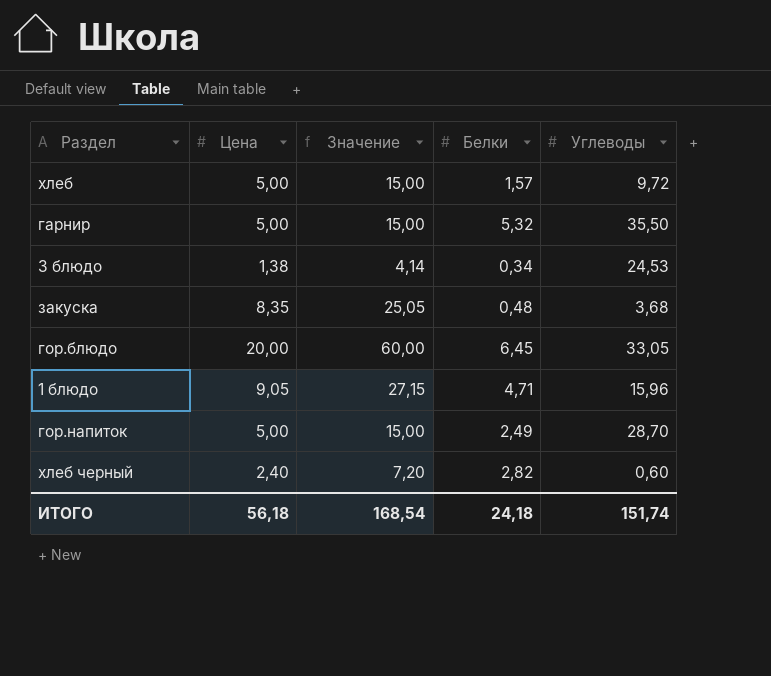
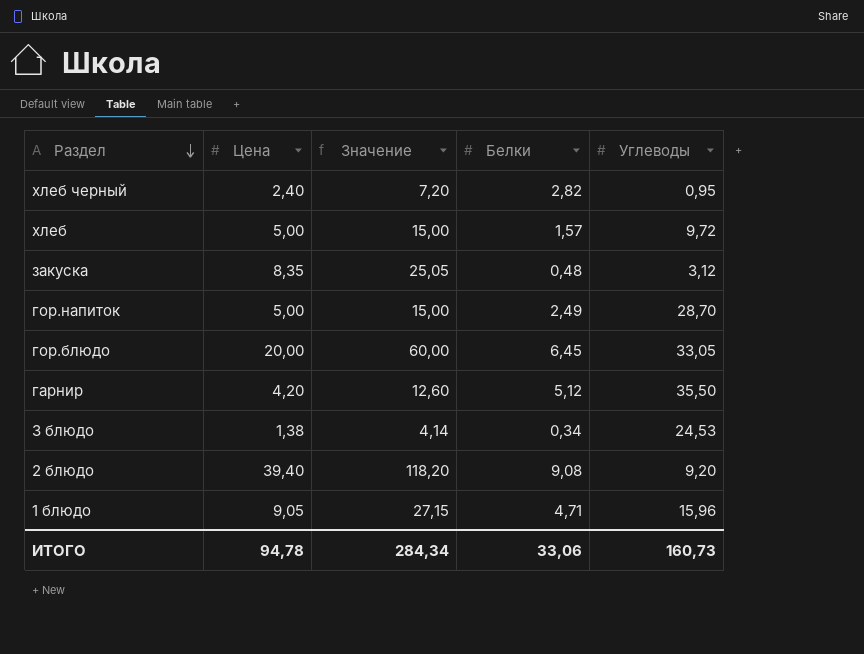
row order: none -> Раздел descending
хлеб черный | Углеводы: 0,60 -> 0,95
закуска | Углеводы: 3,68 -> 3,12
гарнир | Цена: 5,00 -> 4,20
гарнир | Значение: 15,00 -> 12,60
гарнир | Белки: 5,32 -> 5,12
row 2 блюдо: none -> 39,40 | 118,20 | 9,08 | 9,20
ИТОГО | Цена: 56,18 -> 94,78
ИТОГО | Значение: 168,54 -> 284,34
ИТОГО | Белки: 24,18 -> 33,06
ИТОГО | Углеводы: 151,74 -> 160,73

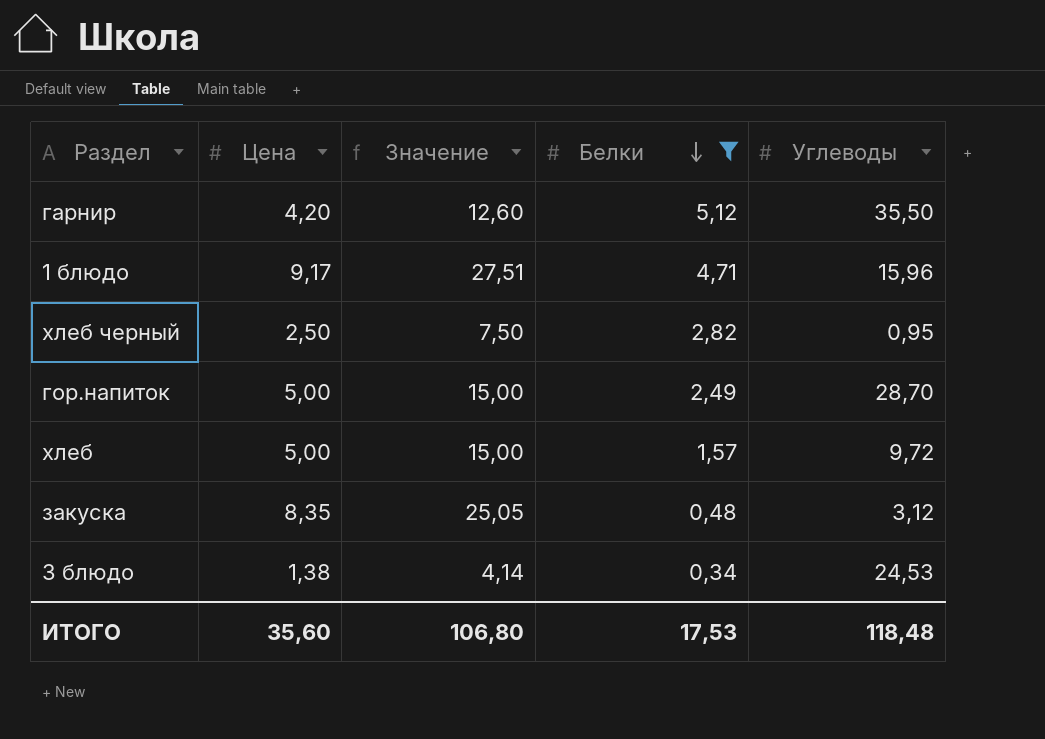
filter: none -> Белки <= 5,12
row order: Раздел descending -> Белки descending
1 блюдо | Цена: 9,05 -> 9,17
1 блюдо | Значение: 27,15 -> 27,51
хлеб черный | Цена: 2,40 -> 2,50
хлеб черный | Значение: 7,20 -> 7,50
ИТОГО | Цена: 94,78 -> 35,60
ИТОГО | Значение: 284,34 -> 106,80
ИТОГО | Белки: 33,06 -> 17,53
ИТОГО | Углеводы: 160,73 -> 118,48

